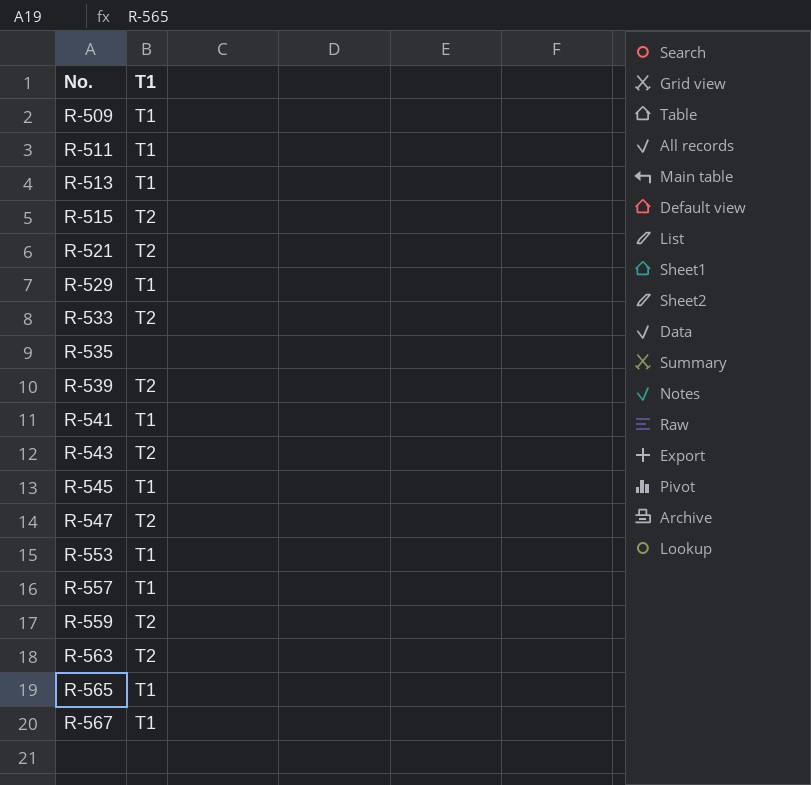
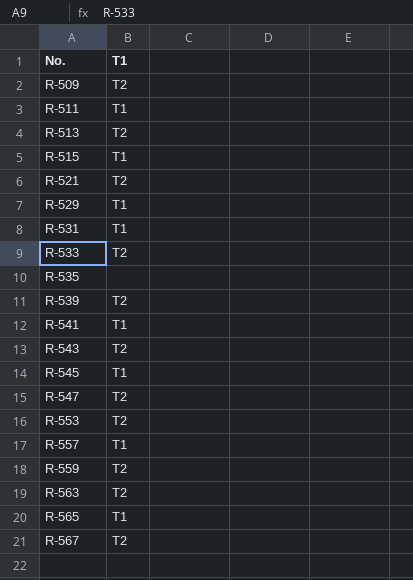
R-509 | T1: T1 -> T2
R-513 | T1: T1 -> T2
R-515 | T1: T2 -> T1
row R-531: none -> T1
R-553 | T1: T1 -> T2
R-567 | T1: T1 -> T2

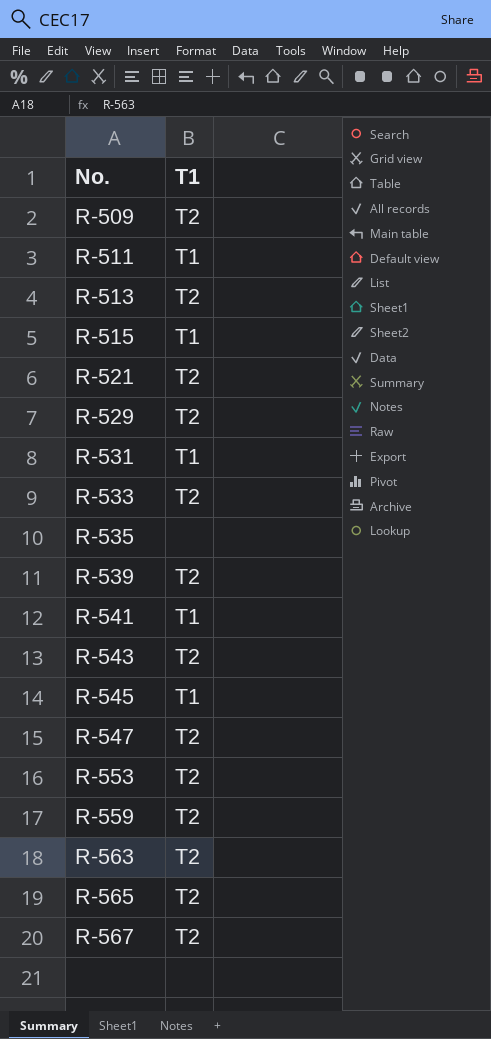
row R-557: T1 -> none
R-529 | T1: T1 -> T2
R-565 | T1: T1 -> T2

